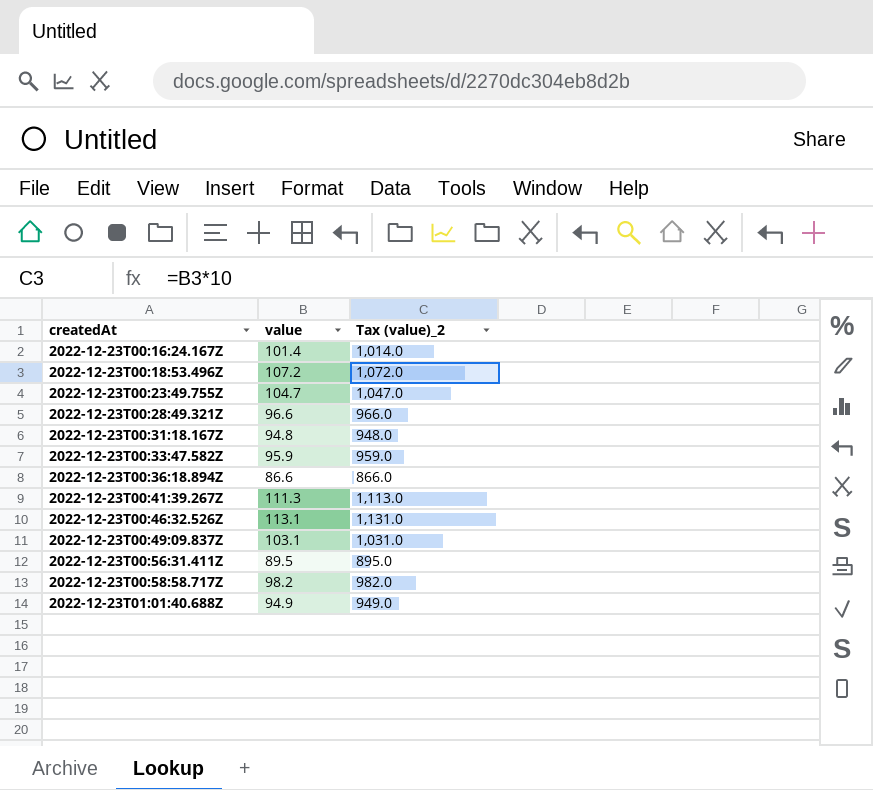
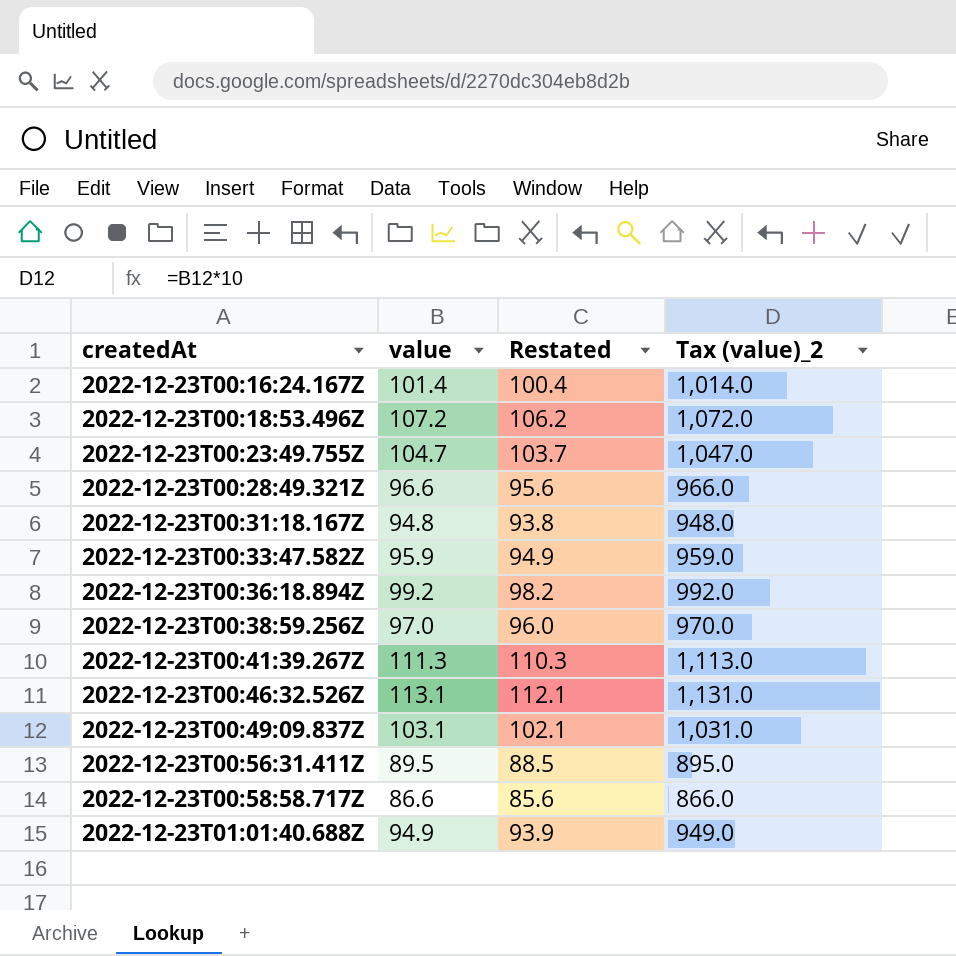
column Restated | formula: none -> [value] - 1
2022-12-23T00:36:18.894Z | value: 86.6 -> 99.2
2022-12-23T00:36:18.894Z | Tax (value)_2: 866.0 -> 992.0
row 2022-12-23T00:38:59.256Z: none -> 97.0 | 96.0 | 970.0
2022-12-23T00:58:58.717Z | value: 98.2 -> 86.6
2022-12-23T00:58:58.717Z | Tax (value)_2: 982.0 -> 866.0

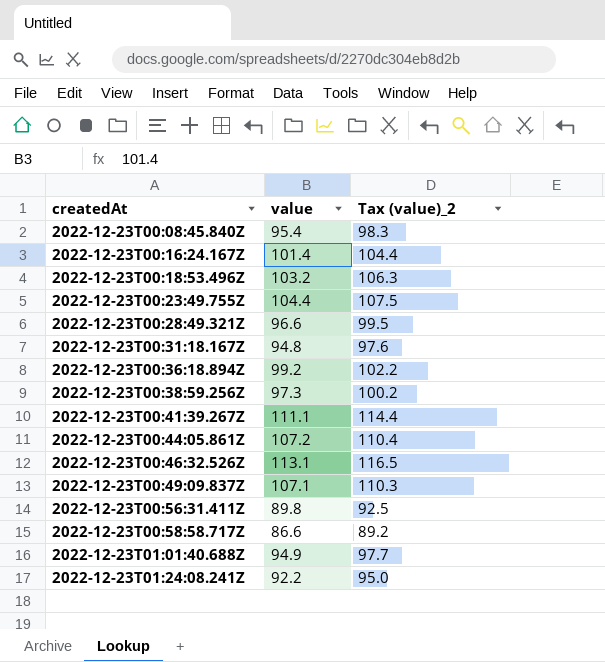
column Restated | formula: [value] - 1 -> none
column Tax (value)_2 | formula: [value] * 10 -> [value] * 1.03
row 2022-12-23T00:33:47.582Z: 95.9 | 94.9 | 959.0 -> none
row 2022-12-23T00:08:45.840Z: none -> 95.4 | 98.3
2022-12-23T00:18:53.496Z | value: 107.2 -> 103.2
2022-12-23T00:23:49.755Z | value: 104.7 -> 104.4
2022-12-23T00:38:59.256Z | value: 97.0 -> 97.3
2022-12-23T00:41:39.267Z | value: 111.3 -> 111.1
row 2022-12-23T00:44:05.861Z: none -> 107.2 | 110.4
2022-12-23T00:49:09.837Z | value: 103.1 -> 107.1
2022-12-23T00:56:31.411Z | value: 89.5 -> 89.8
row 2022-12-23T01:24:08.241Z: none -> 92.2 | 95.0

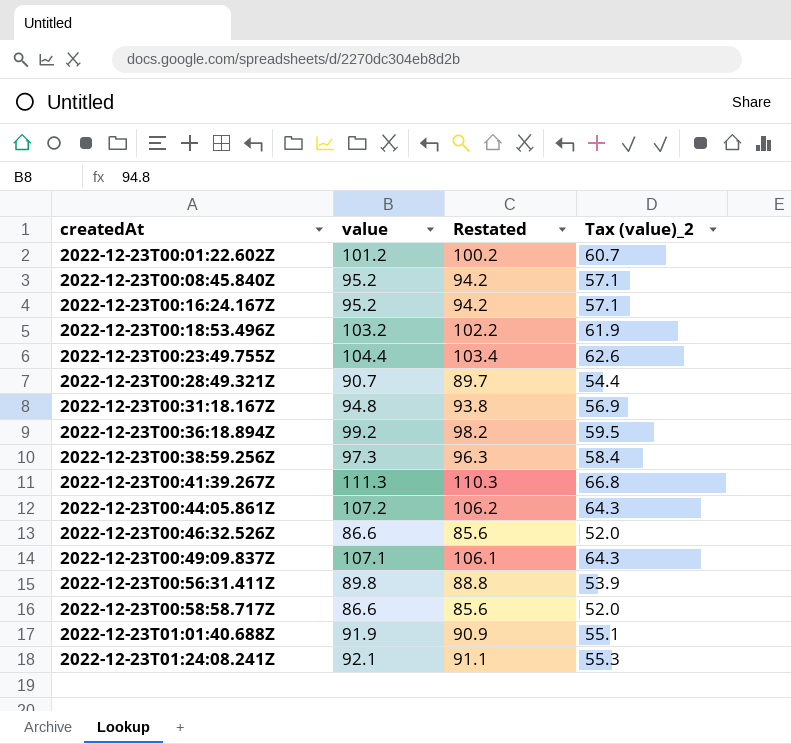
column Restated | formula: none -> [value] - 1
column Tax (value)_2 | formula: [value] * 1.03 -> [value] * 0.6
row 2022-12-23T00:01:22.602Z: none -> 101.2 | 100.2 | 60.7
2022-12-23T00:08:45.840Z | value: 95.4 -> 95.2
2022-12-23T00:16:24.167Z | value: 101.4 -> 95.2
2022-12-23T00:28:49.321Z | value: 96.6 -> 90.7
2022-12-23T00:41:39.267Z | value: 111.1 -> 111.3
2022-12-23T00:46:32.526Z | value: 113.1 -> 86.6
2022-12-23T01:01:40.688Z | value: 94.9 -> 91.9
2022-12-23T01:24:08.241Z | value: 92.2 -> 92.1

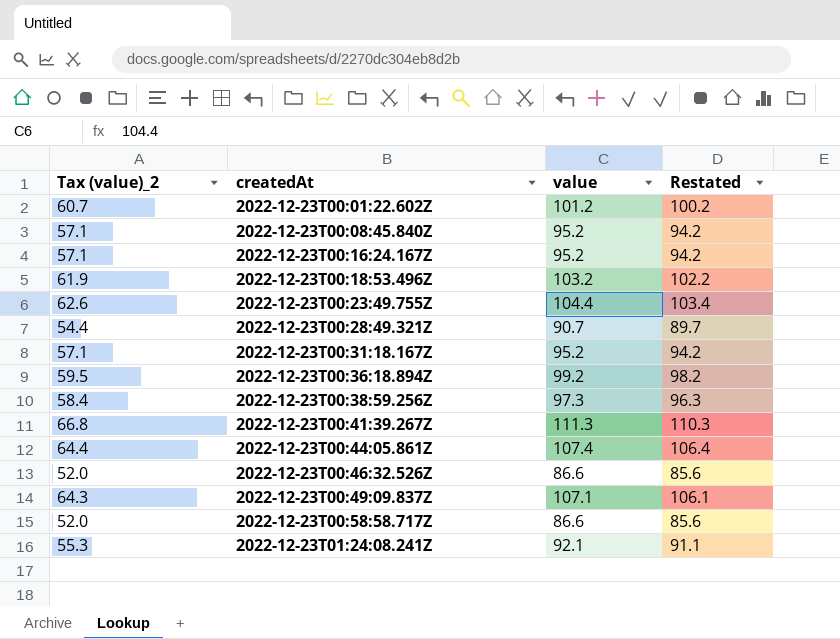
column Tax (value)_2 | position: 4 -> 1
row 2022-12-23T00:56:31.411Z: 89.8 | 88.8 | 53.9 -> none
row 2022-12-23T01:01:40.688Z: 91.9 | 90.9 | 55.1 -> none
2022-12-23T00:31:18.167Z | Tax (value)_2: 56.9 -> 57.1
2022-12-23T00:31:18.167Z | value: 94.8 -> 95.2
2022-12-23T00:31:18.167Z | Restated: 93.8 -> 94.2
2022-12-23T00:44:05.861Z | Tax (value)_2: 64.3 -> 64.4
2022-12-23T00:44:05.861Z | value: 107.2 -> 107.4
2022-12-23T00:44:05.861Z | Restated: 106.2 -> 106.4

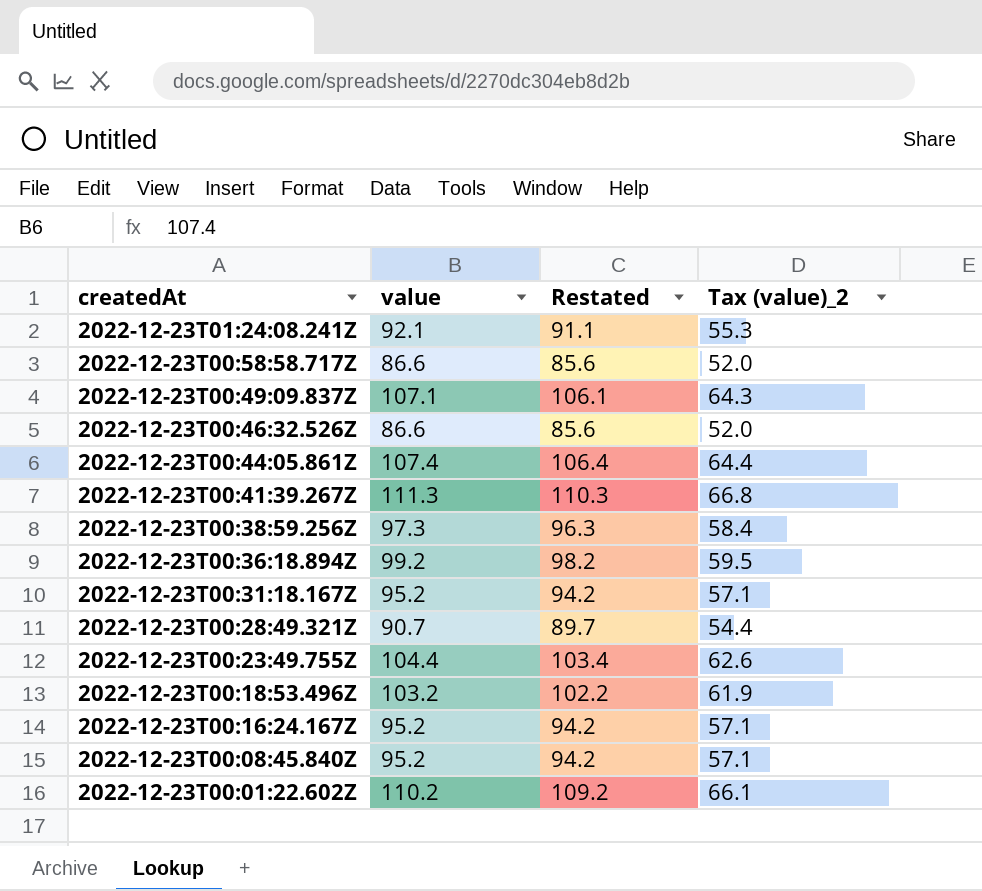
row order: createdAt ascending -> createdAt descending
column Tax (value)_2 | position: 1 -> 4
2022-12-23T00:01:22.602Z | value: 101.2 -> 110.2
2022-12-23T00:01:22.602Z | Restated: 100.2 -> 109.2
2022-12-23T00:01:22.602Z | Tax (value)_2: 60.7 -> 66.1

